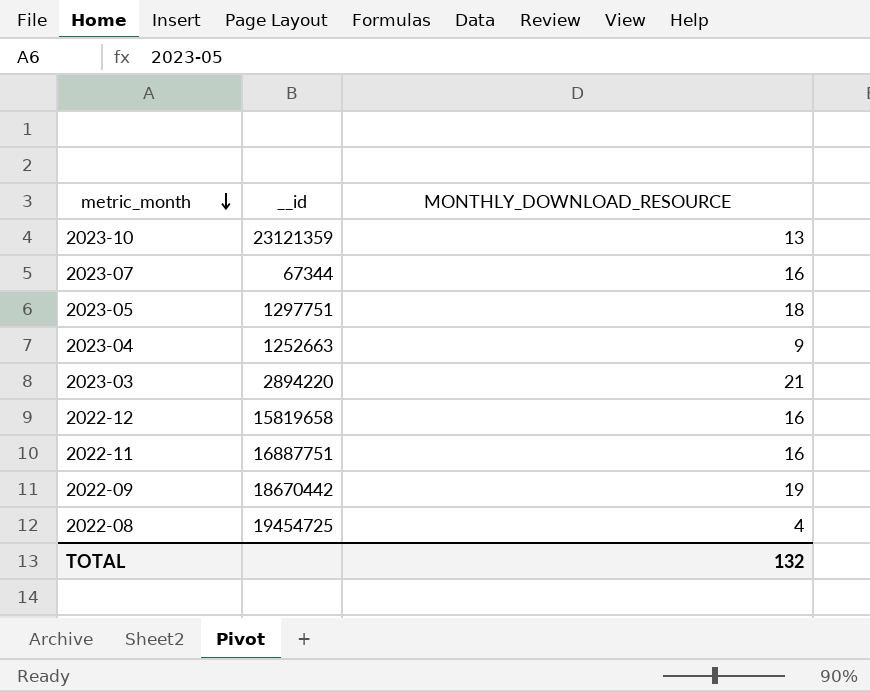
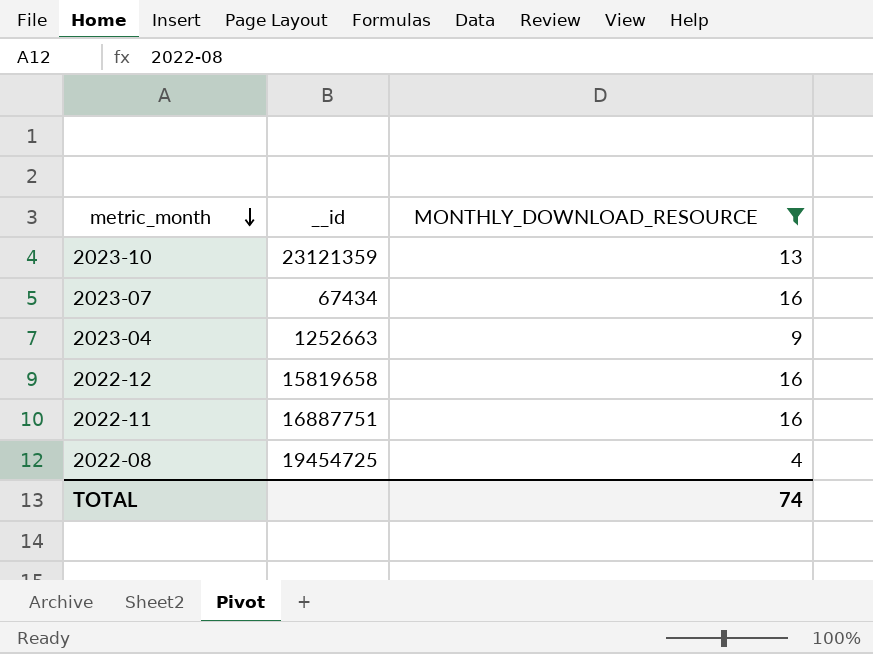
filter: none -> MONTHLY_DOWNLOAD_RESOURCE <= 16
2023-07 | __id: 67344 -> 67434
TOTAL | MONTHLY_DOWNLOAD_RESOURCE: 132 -> 74

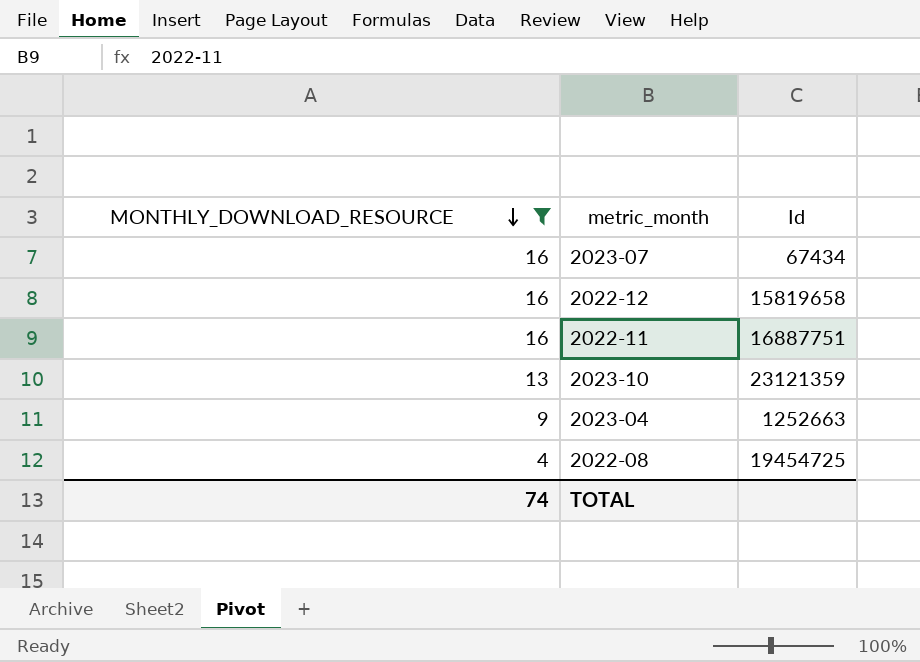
row order: metric_month descending -> MONTHLY_DOWNLOAD_RESOURCE descending
column MONTHLY_DOWNLOAD_RESOURCE | position: 3 -> 1
column name: __id -> Id

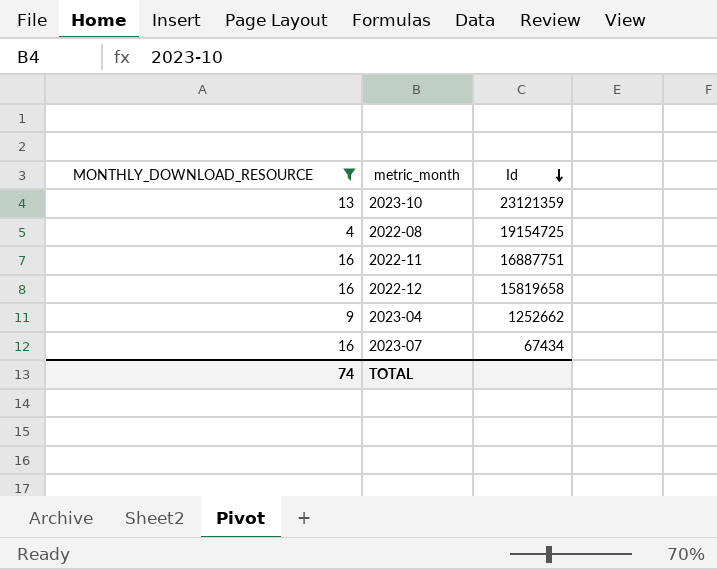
row order: MONTHLY_DOWNLOAD_RESOURCE descending -> Id descending
2022-08 | Id: 19454725 -> 19154725
2023-04 | Id: 1252663 -> 1252662

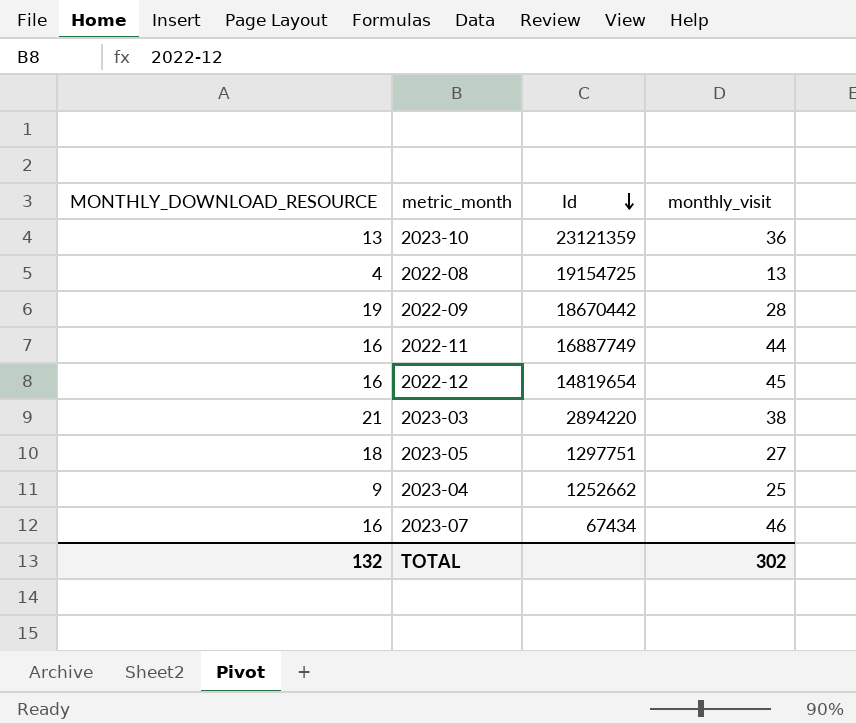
filter: MONTHLY_DOWNLOAD_RESOURCE <= 16 -> none
column monthly_visit | position: none -> 4
2022-11 | Id: 16887751 -> 16887749
2022-12 | Id: 15819658 -> 14819654
TOTAL | MONTHLY_DOWNLOAD_RESOURCE: 74 -> 132

